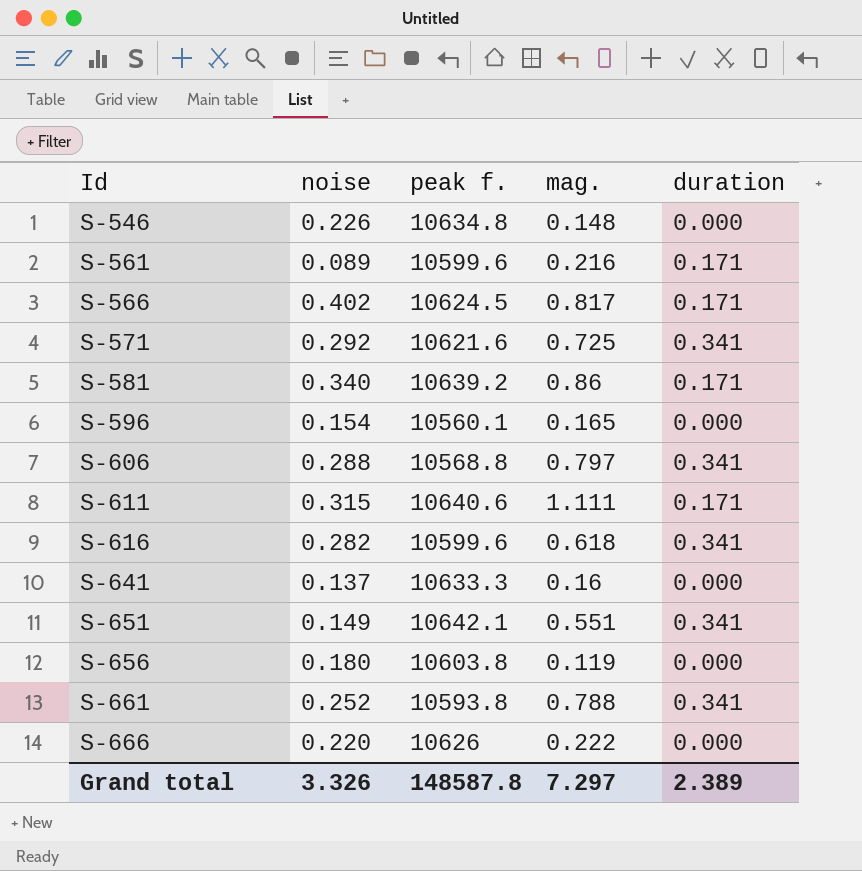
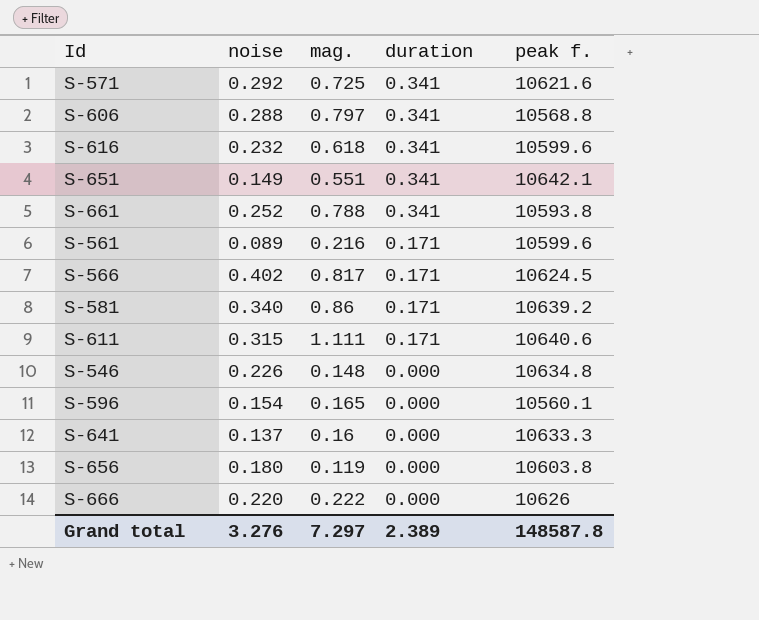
row order: Id ascending -> duration descending
column peak f. | position: 3 -> 5
S-616 | noise: 0.282 -> 0.232
Grand total | noise: 3.326 -> 3.276

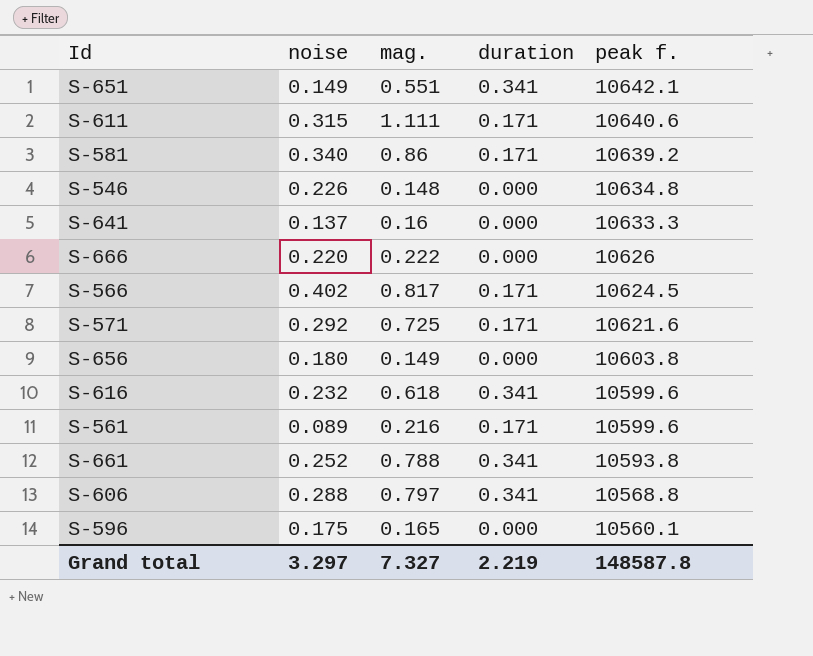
row order: duration descending -> peak f. descending
S-571 | duration: 0.341 -> 0.171
S-656 | mag.: 0.119 -> 0.149
S-596 | noise: 0.154 -> 0.175
Grand total | noise: 3.276 -> 3.297
Grand total | mag.: 7.297 -> 7.327
Grand total | duration: 2.389 -> 2.219

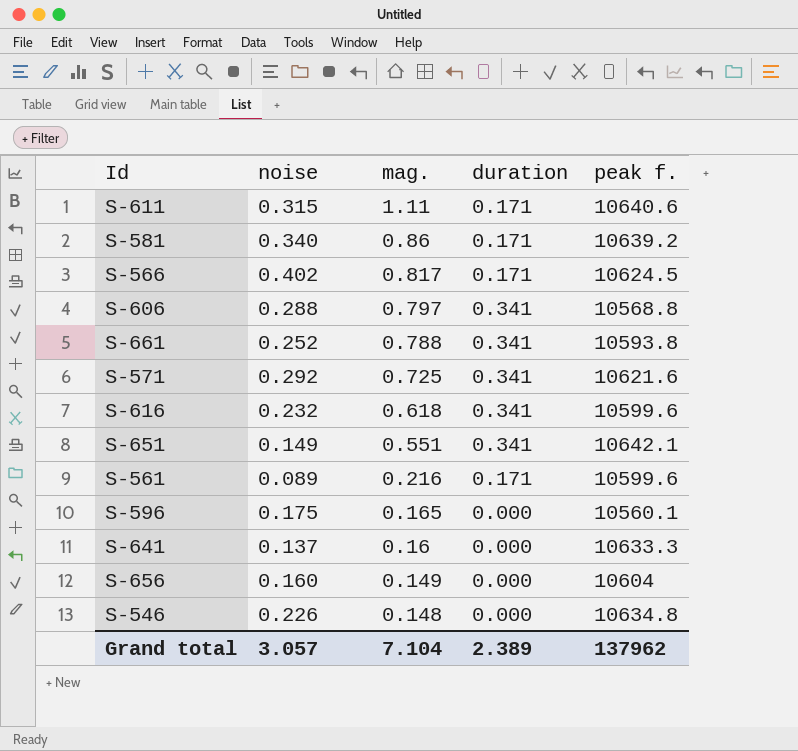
row order: peak f. descending -> mag. descending
row S-666: 0.220 | 0.222 | 0.000 | 10626 -> none
S-611 | mag.: 1.111 -> 1.11
S-571 | duration: 0.171 -> 0.341
S-656 | noise: 0.180 -> 0.160
S-656 | peak f.: 10603.8 -> 10604
Grand total | noise: 3.297 -> 3.057
Grand total | mag.: 7.327 -> 7.104
Grand total | duration: 2.219 -> 2.389
Grand total | peak f.: 148587.8 -> 137962

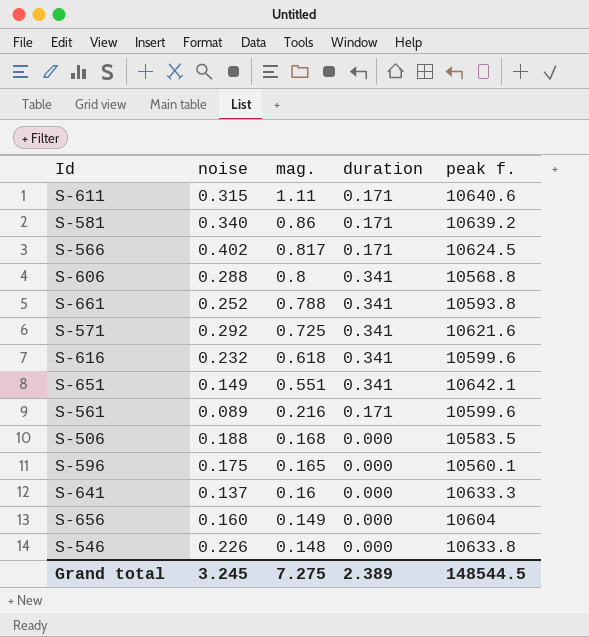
S-606 | mag.: 0.797 -> 0.8
row S-506: none -> 0.188 | 0.168 | 0.000 | 10583.5
S-546 | peak f.: 10634.8 -> 10633.8
Grand total | noise: 3.057 -> 3.245
Grand total | mag.: 7.104 -> 7.275
Grand total | peak f.: 137962 -> 148544.5

